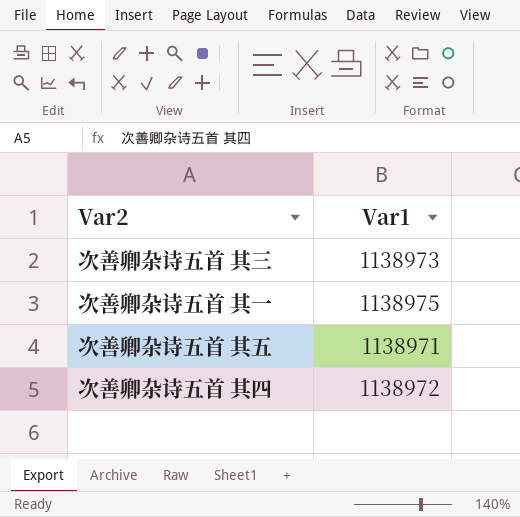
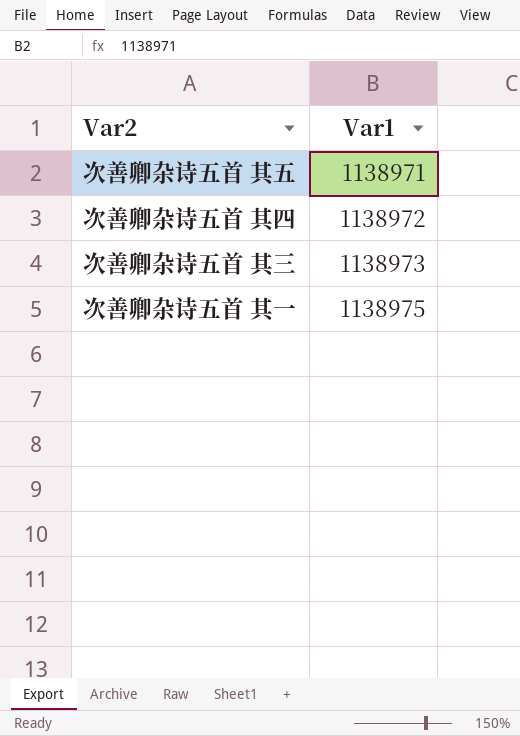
row order: none -> Var1 ascending

